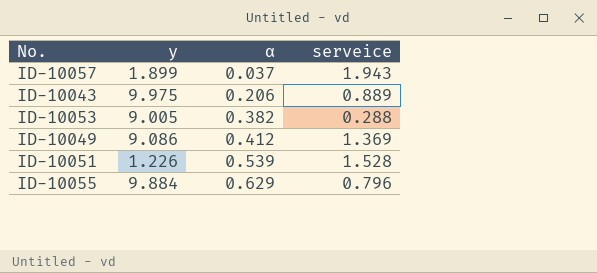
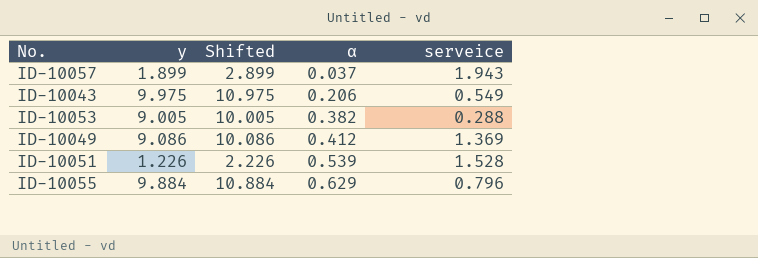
column Shifted | formula: none -> [y] + 1
ID-10043 | serveice: 0.889 -> 0.549

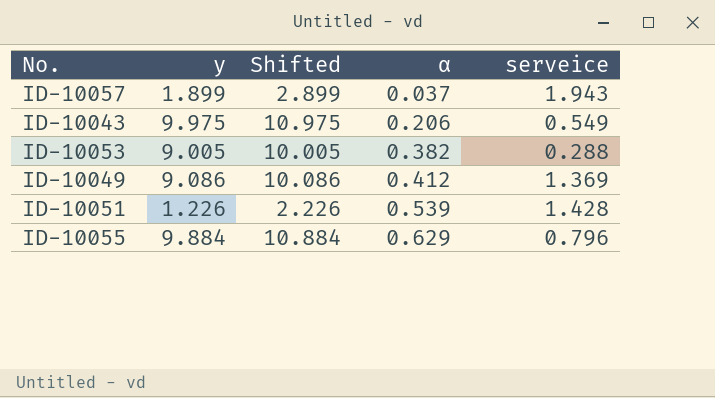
ID-10051 | serveice: 1.528 -> 1.428

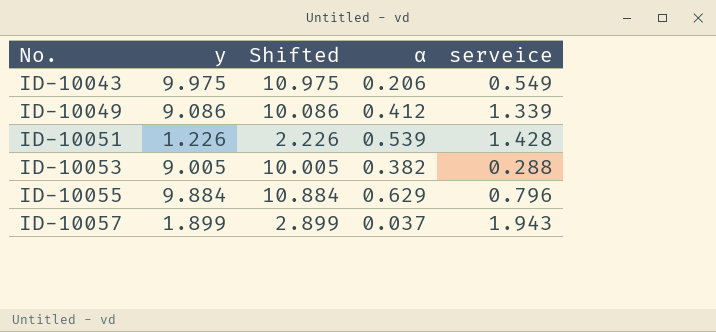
row order: α ascending -> No. ascending
ID-10049 | serveice: 1.369 -> 1.339

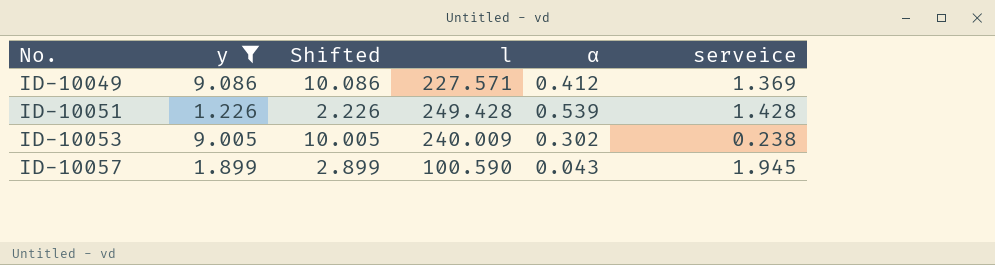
filter: none -> y <= 9.086
column l | position: none -> 4
ID-10049 | serveice: 1.339 -> 1.369
ID-10053 | α: 0.382 -> 0.302
ID-10053 | serveice: 0.288 -> 0.238
ID-10057 | α: 0.037 -> 0.043
ID-10057 | serveice: 1.943 -> 1.945

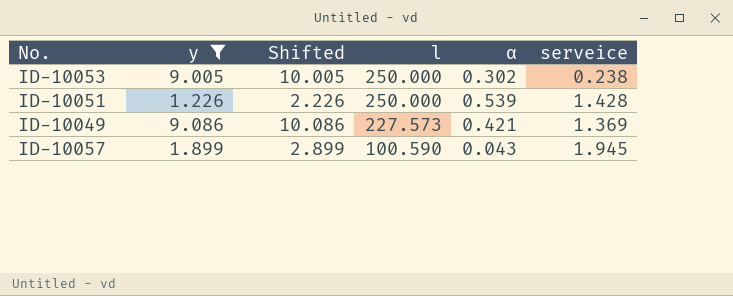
row order: No. ascending -> l descending
ID-10053 | l: 240.009 -> 250.000
ID-10051 | l: 249.428 -> 250.000
ID-10049 | l: 227.571 -> 227.573
ID-10049 | α: 0.412 -> 0.421

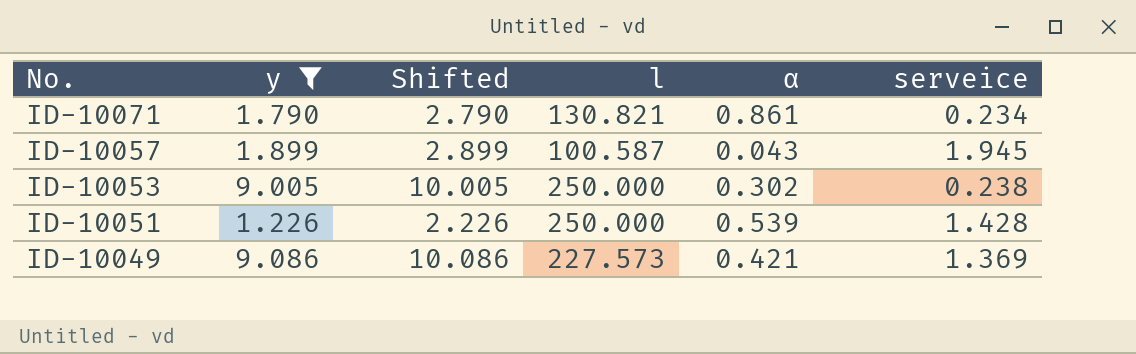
row order: l descending -> No. descending
row ID-10071: none -> 1.790 | 2.790 | 130.821 | 0.861 | 0.234
ID-10057 | l: 100.590 -> 100.587

